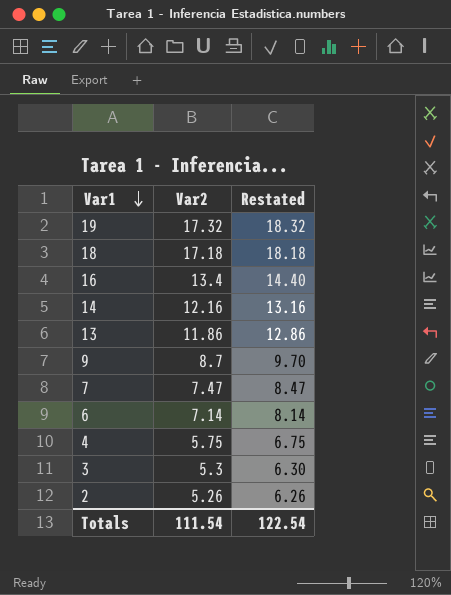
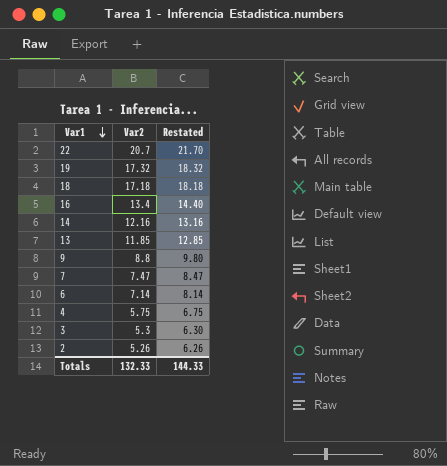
row 22: none -> 20.7 | 21.70
13 | Var2: 11.86 -> 11.85
13 | Restated: 12.86 -> 12.85
9 | Var2: 8.7 -> 8.8
9 | Restated: 9.70 -> 9.80
Totals | Var2: 111.54 -> 132.33
Totals | Restated: 122.54 -> 144.33

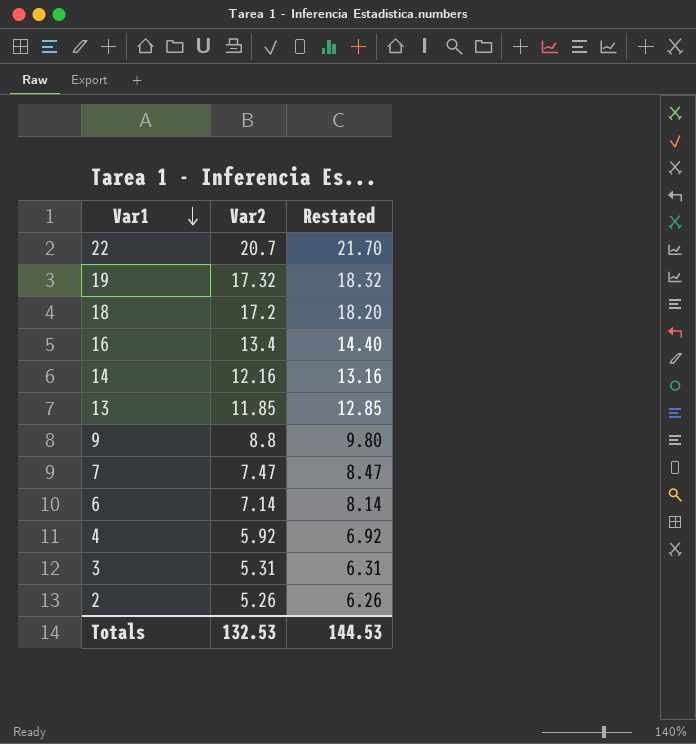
18 | Var2: 17.18 -> 17.2
18 | Restated: 18.18 -> 18.20
4 | Var2: 5.75 -> 5.92
4 | Restated: 6.75 -> 6.92
3 | Var2: 5.3 -> 5.31
3 | Restated: 6.30 -> 6.31
Totals | Var2: 132.33 -> 132.53
Totals | Restated: 144.33 -> 144.53

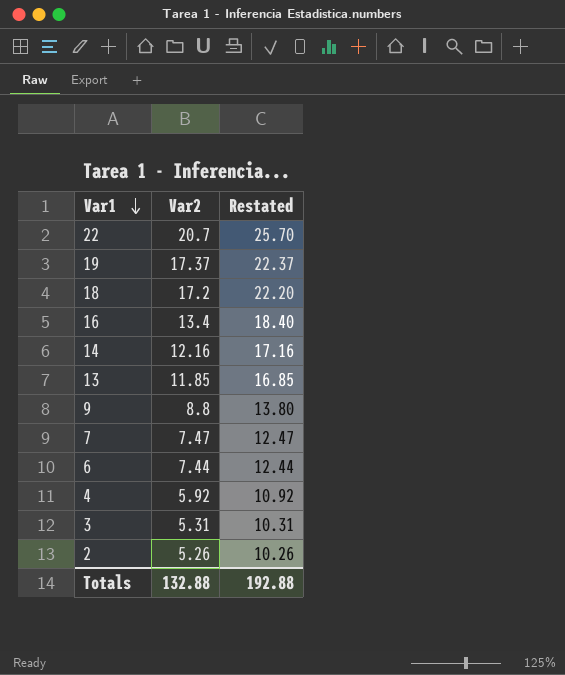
column Restated | formula: [Var2] + 1 -> [Var2] + 5
19 | Var2: 17.32 -> 17.37
6 | Var2: 7.14 -> 7.44
Totals | Var2: 132.53 -> 132.88
Totals | Restated: 144.53 -> 192.88

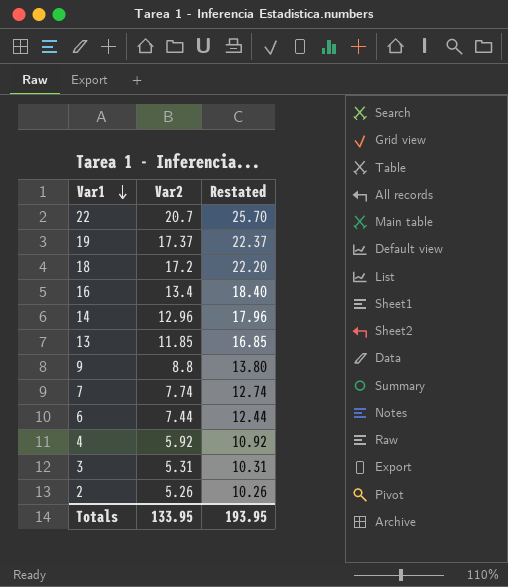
14 | Var2: 12.16 -> 12.96
14 | Restated: 17.16 -> 17.96
7 | Var2: 7.47 -> 7.74
7 | Restated: 12.47 -> 12.74
Totals | Var2: 132.88 -> 133.95
Totals | Restated: 192.88 -> 193.95

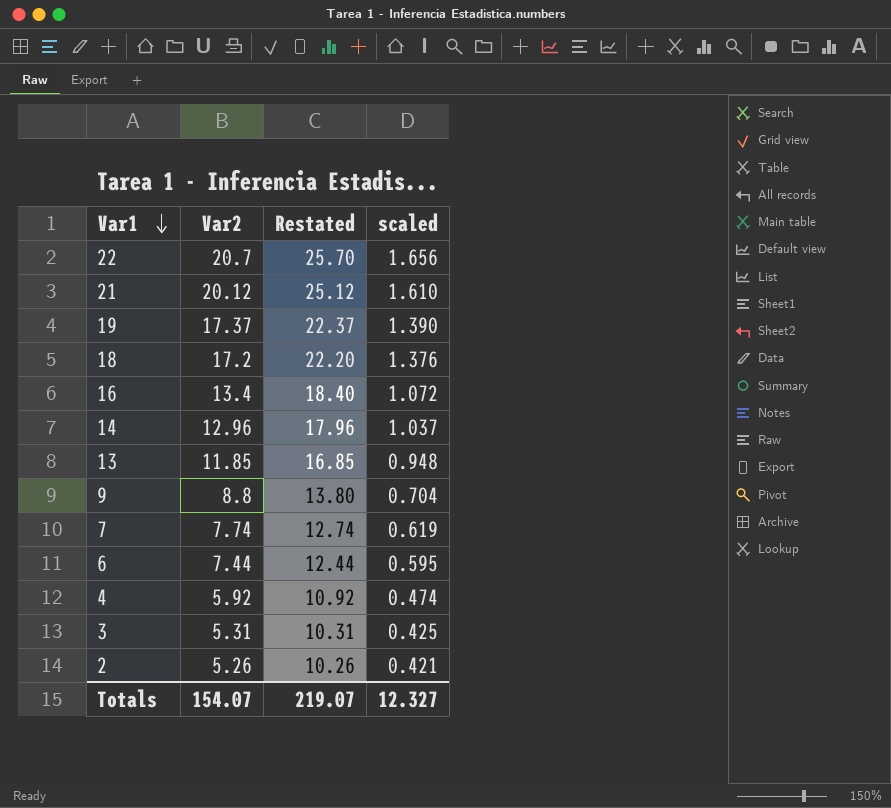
column scaled | formula: none -> [Var2] * 0.08
row 21: none -> 20.12 | 25.12 | 1.610
Totals | Var2: 133.95 -> 154.07
Totals | Restated: 193.95 -> 219.07

